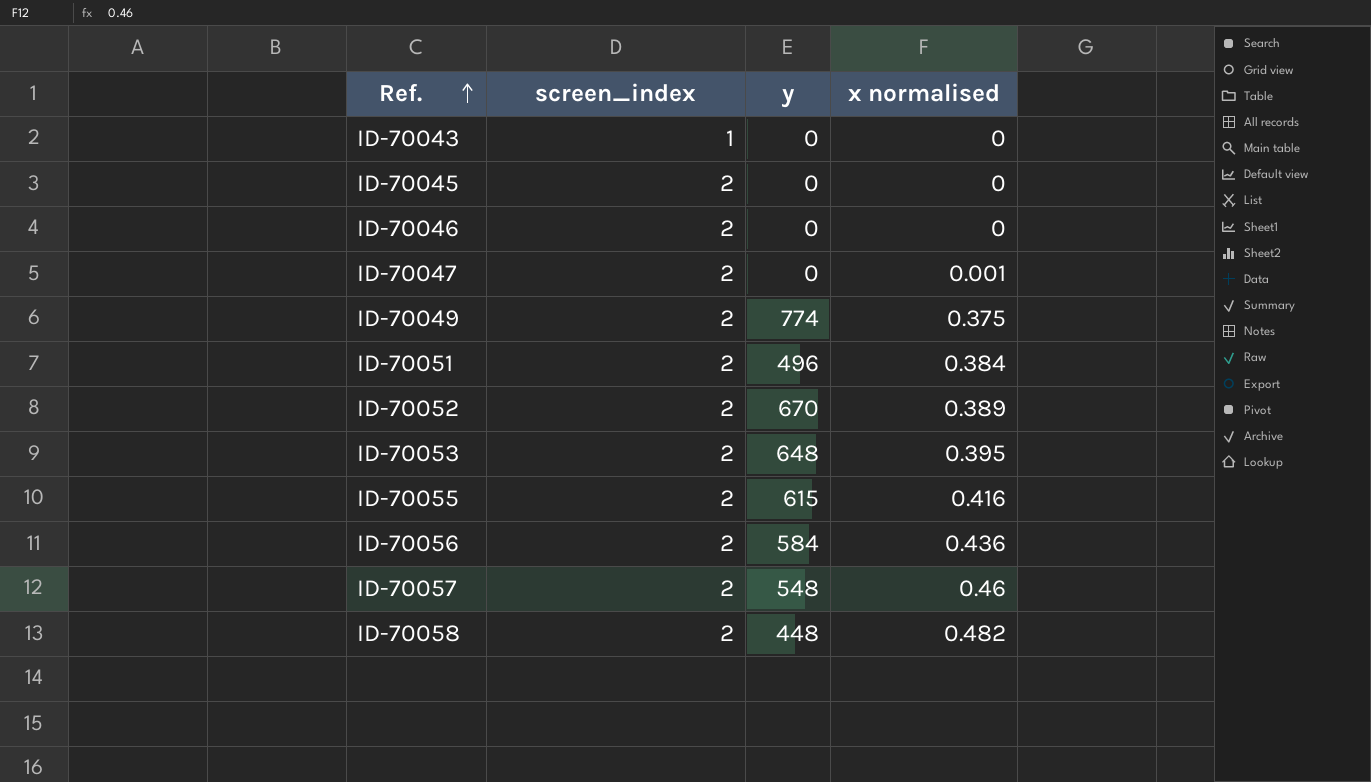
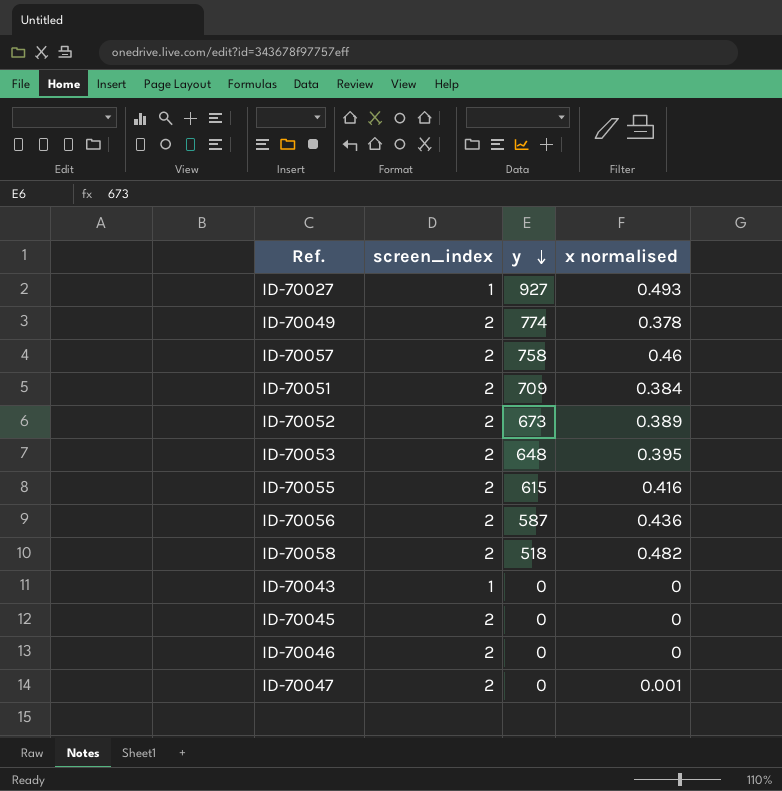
row order: Ref. ascending -> y descending
row ID-70027: none -> 1 | 927 | 0.493
ID-70049 | x normalised: 0.375 -> 0.378
ID-70057 | y: 548 -> 758
ID-70051 | y: 496 -> 709
ID-70052 | y: 670 -> 673
ID-70056 | y: 584 -> 587
ID-70058 | y: 448 -> 518

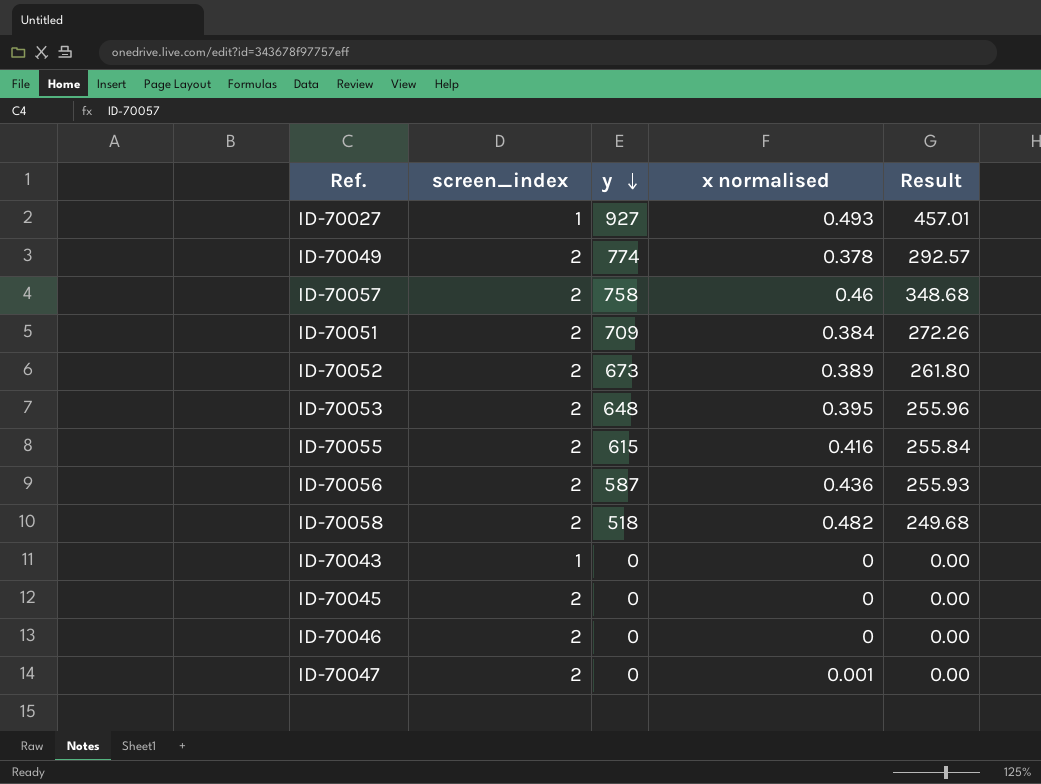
column Result | formula: none -> [y] * [x normalised]

